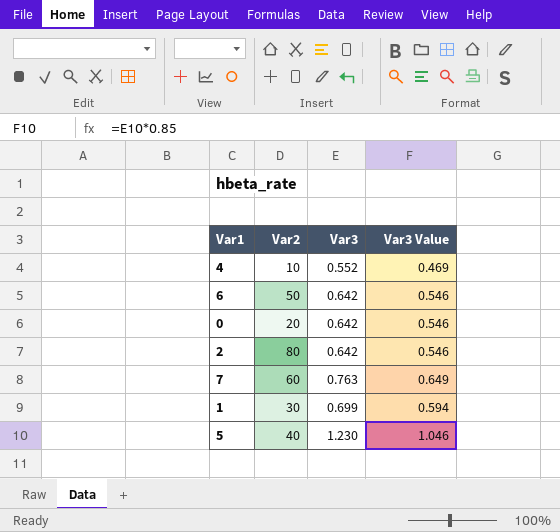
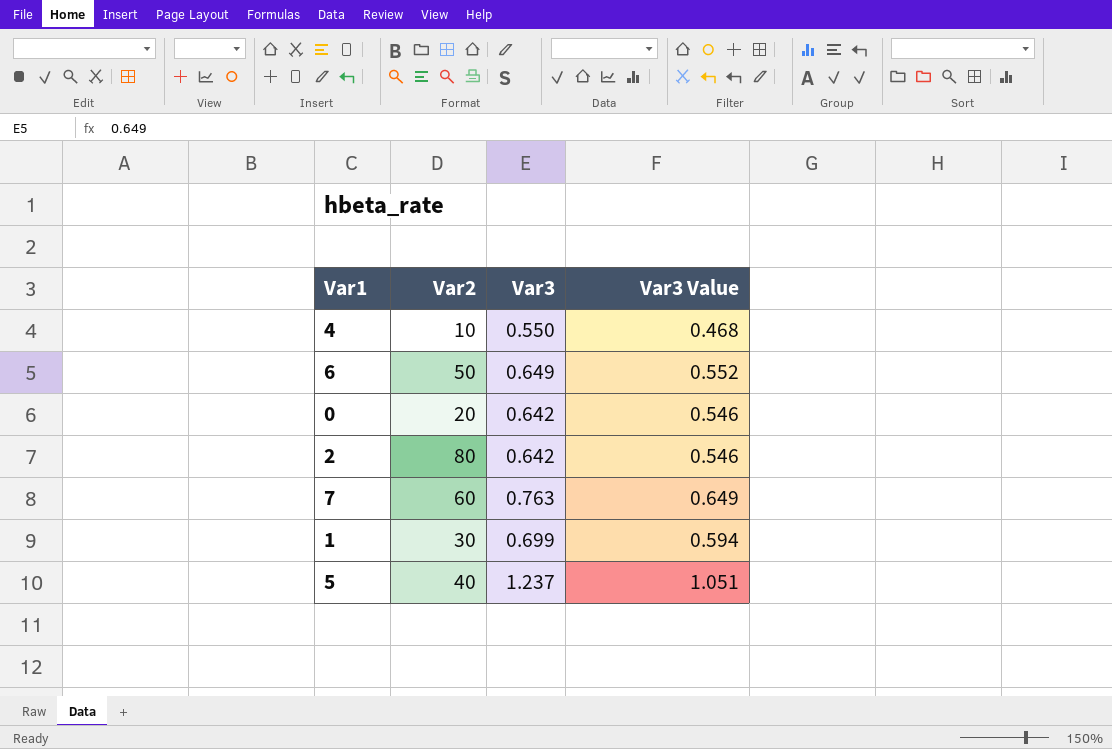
4 | Var3: 0.552 -> 0.550
4 | Var3 Value: 0.469 -> 0.468
6 | Var3: 0.642 -> 0.649
6 | Var3 Value: 0.546 -> 0.552
5 | Var3: 1.230 -> 1.237
5 | Var3 Value: 1.046 -> 1.051

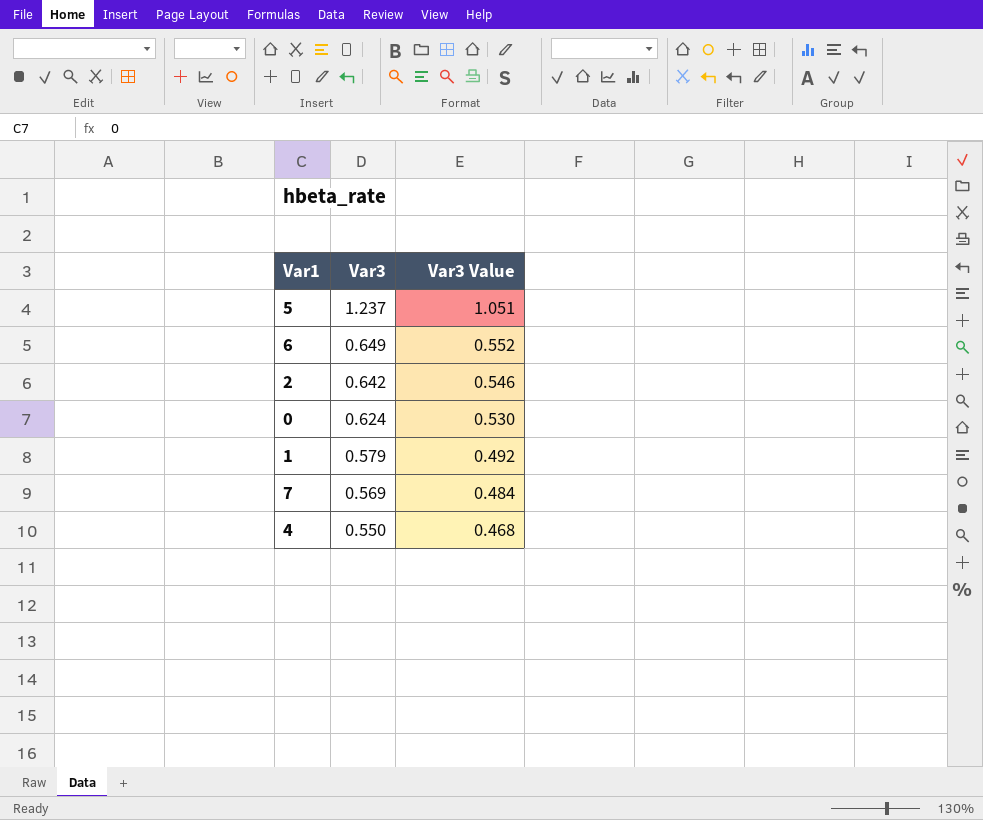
row order: none -> Var3 descending
column Var2 | position: 2 -> none
0 | Var3: 0.642 -> 0.624
0 | Var3 Value: 0.546 -> 0.530
1 | Var3: 0.699 -> 0.579
1 | Var3 Value: 0.594 -> 0.492
7 | Var3: 0.763 -> 0.569
7 | Var3 Value: 0.649 -> 0.484

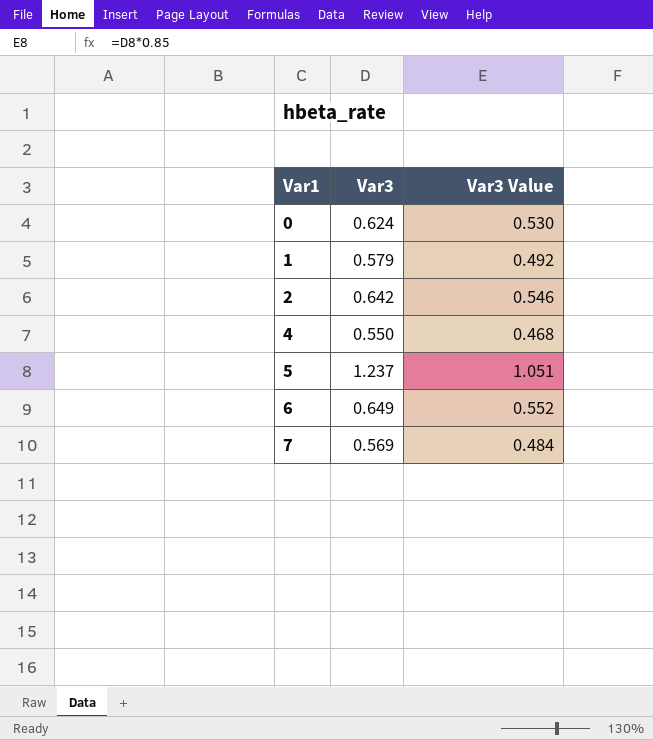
row order: Var3 descending -> Var1 ascending

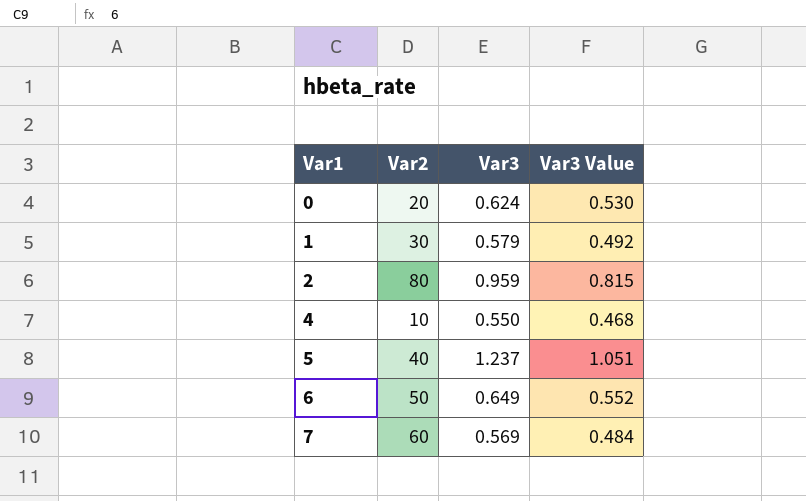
column Var2 | position: none -> 2
2 | Var3: 0.642 -> 0.959
2 | Var3 Value: 0.546 -> 0.815

